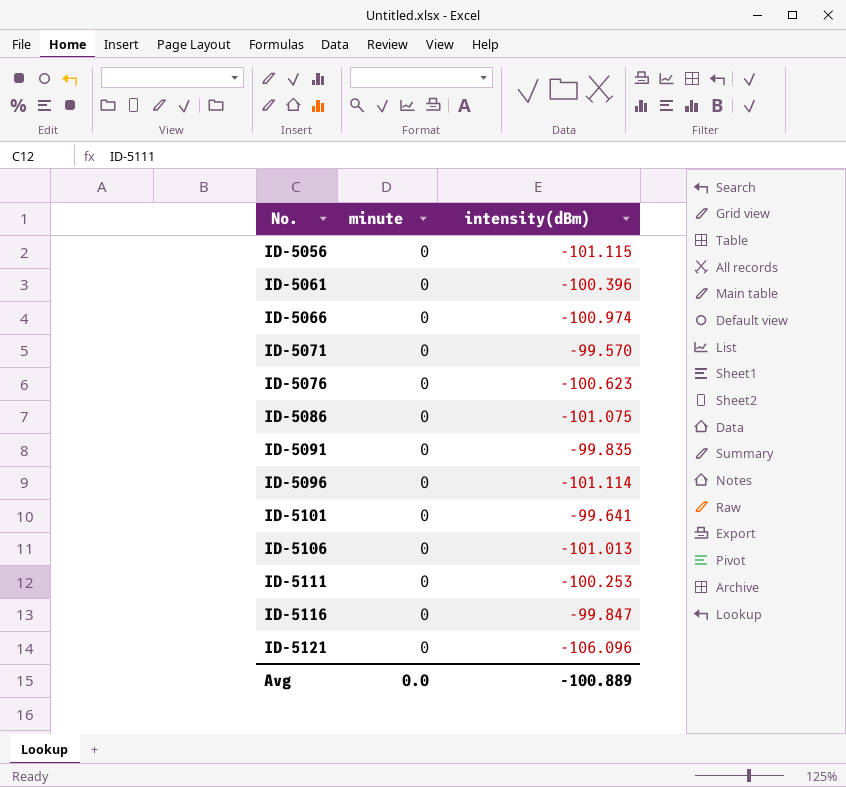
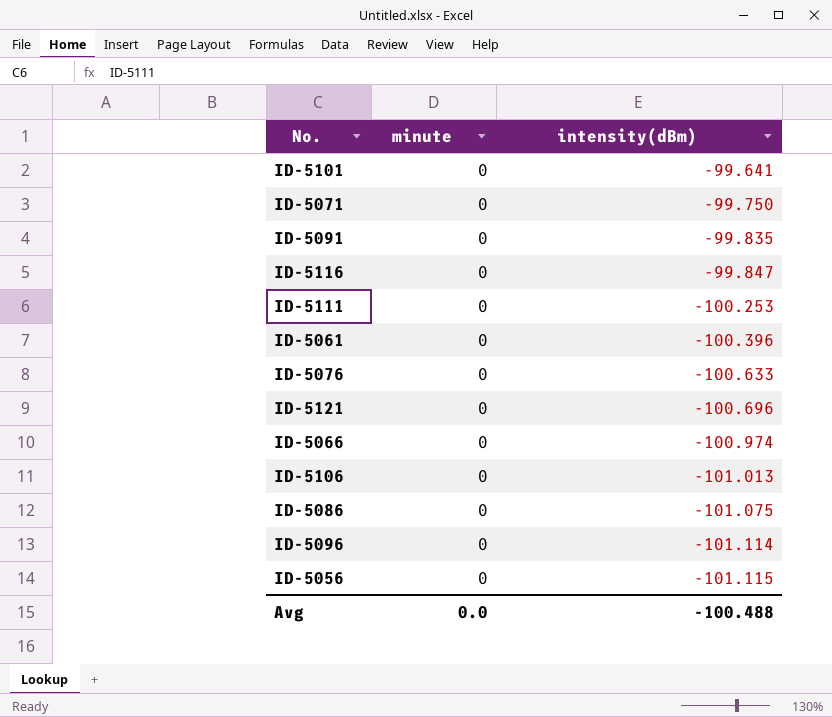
row order: No. ascending -> intensity(dBm) descending
ID-5071 | intensity(dBm): -99.570 -> -99.750
ID-5076 | intensity(dBm): -100.623 -> -100.633
ID-5121 | intensity(dBm): -106.096 -> -100.696
Avg | intensity(dBm): -100.889 -> -100.488

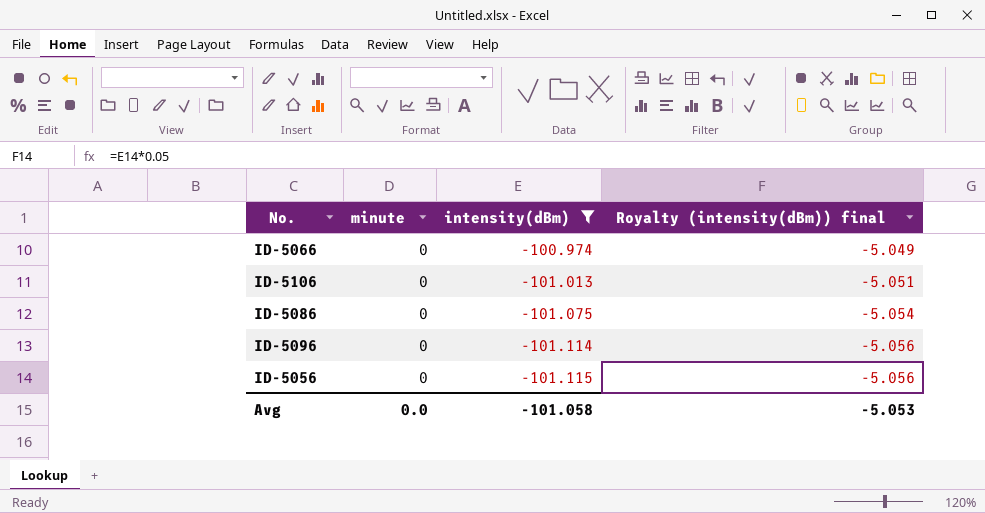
filter: none -> intensity(dBm) <= -100.974
column Royalty (intensity(dBm)) final | formula: none -> [intensity(dBm)] * 0.05
Avg | intensity(dBm): -100.488 -> -101.058

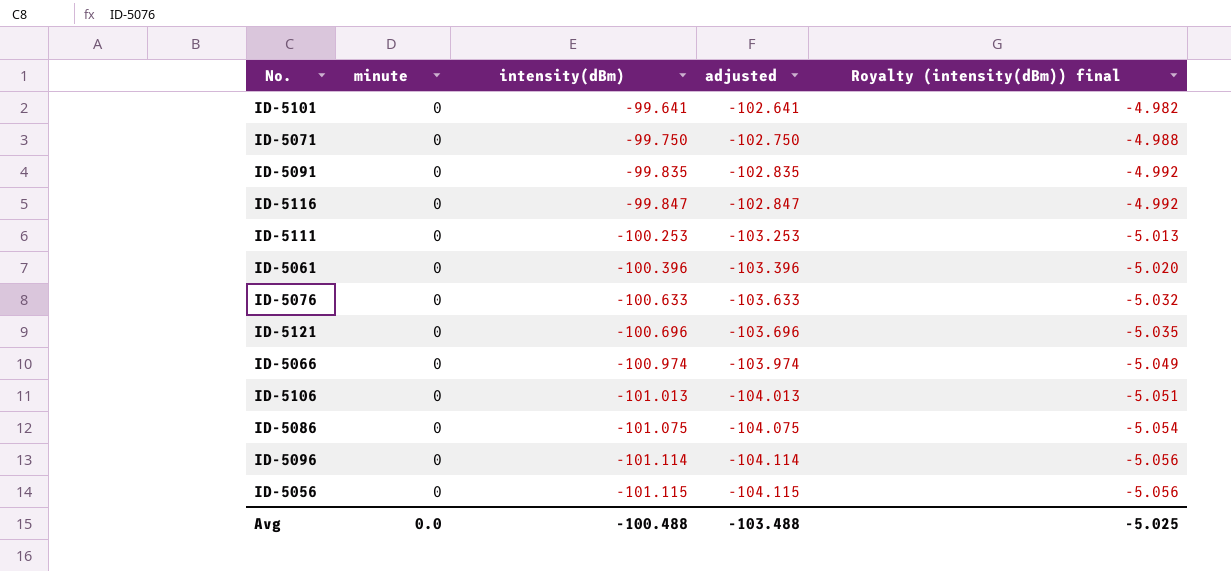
filter: intensity(dBm) <= -100.974 -> none
column adjusted | formula: none -> [intensity(dBm)] - 3
Avg | intensity(dBm): -101.058 -> -100.488
Avg | Royalty (intensity(dBm)) final: -5.053 -> -5.025

